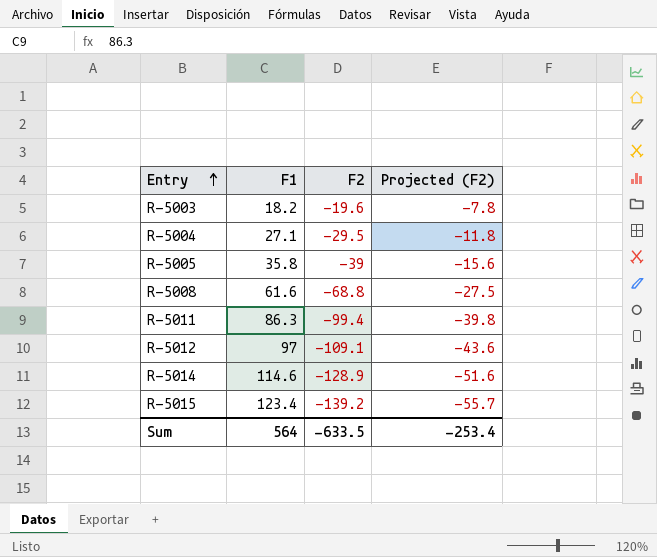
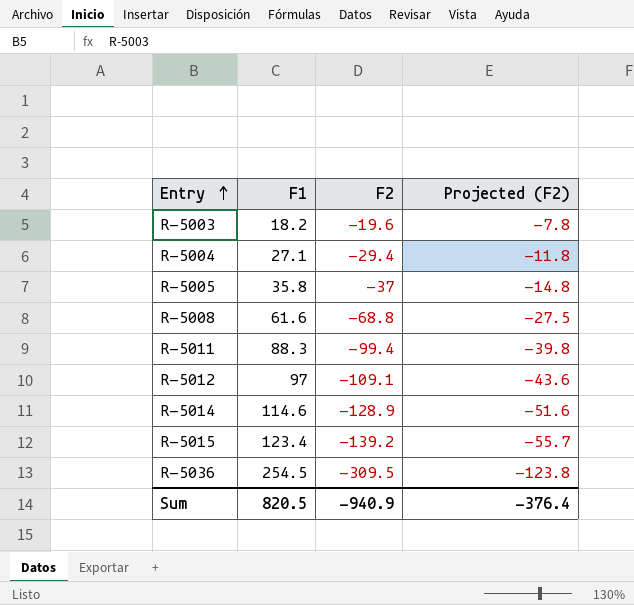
R-5004 | F2: -29.5 -> -29.4
R-5005 | F2: -39 -> -37
R-5005 | Projected (F2): -15.6 -> -14.8
R-5011 | F1: 86.3 -> 88.3
row R-5036: none -> 254.5 | -309.5 | -123.8
Sum | F1: 564 -> 820.5
Sum | F2: -633.5 -> -940.9
Sum | Projected (F2): -253.4 -> -376.4

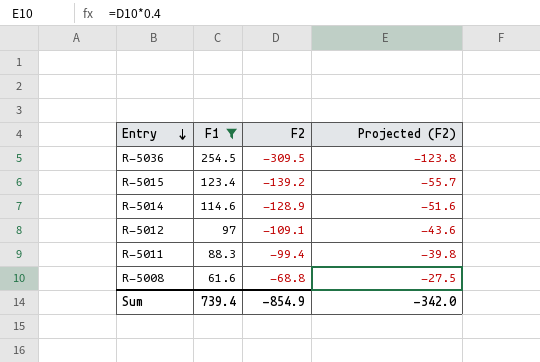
filter: none -> F1 >= 61.6
row order: Entry ascending -> Entry descending
Sum | F1: 820.5 -> 739.4
Sum | F2: -940.9 -> -854.9
Sum | Projected (F2): -376.4 -> -342.0

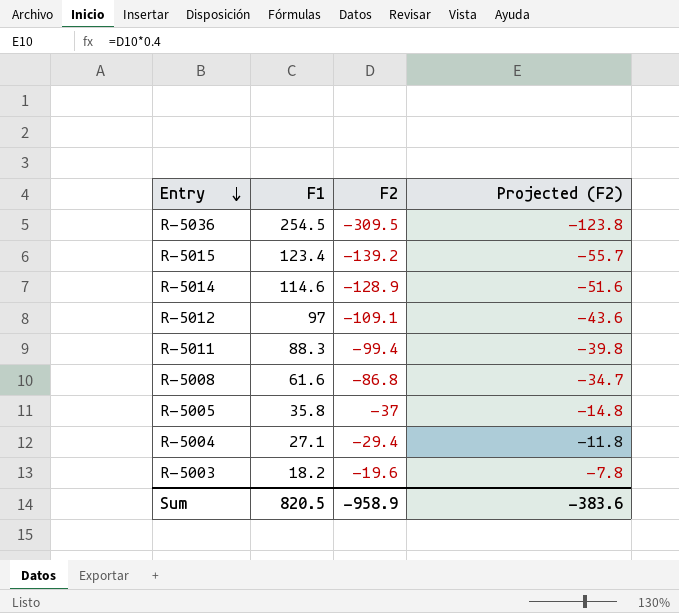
filter: F1 >= 61.6 -> none
R-5008 | F2: -68.8 -> -86.8
R-5008 | Projected (F2): -27.5 -> -34.7
Sum | F1: 739.4 -> 820.5
Sum | F2: -854.9 -> -958.9
Sum | Projected (F2): -342.0 -> -383.6

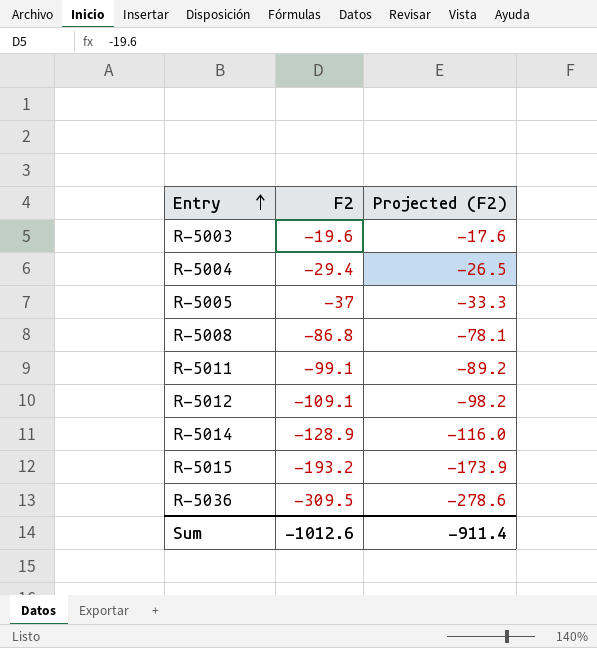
row order: Entry descending -> Entry ascending
column F1 | position: 2 -> none
column Projected (F2) | formula: [F2] * 0.4 -> [F2] * 0.9
R-5011 | F2: -99.4 -> -99.1
R-5015 | F2: -139.2 -> -193.2
Sum | F2: -958.9 -> -1012.6
Sum | Projected (F2): -383.6 -> -911.4

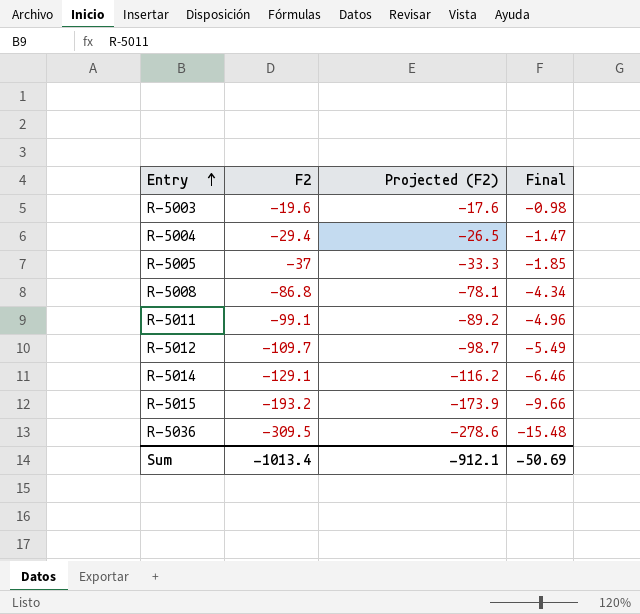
column Final | formula: none -> [F2] * 0.05
R-5012 | F2: -109.1 -> -109.7
R-5012 | Projected (F2): -98.2 -> -98.7
R-5014 | F2: -128.9 -> -129.1
R-5014 | Projected (F2): -116.0 -> -116.2
Sum | F2: -1012.6 -> -1013.4
Sum | Projected (F2): -911.4 -> -912.1

